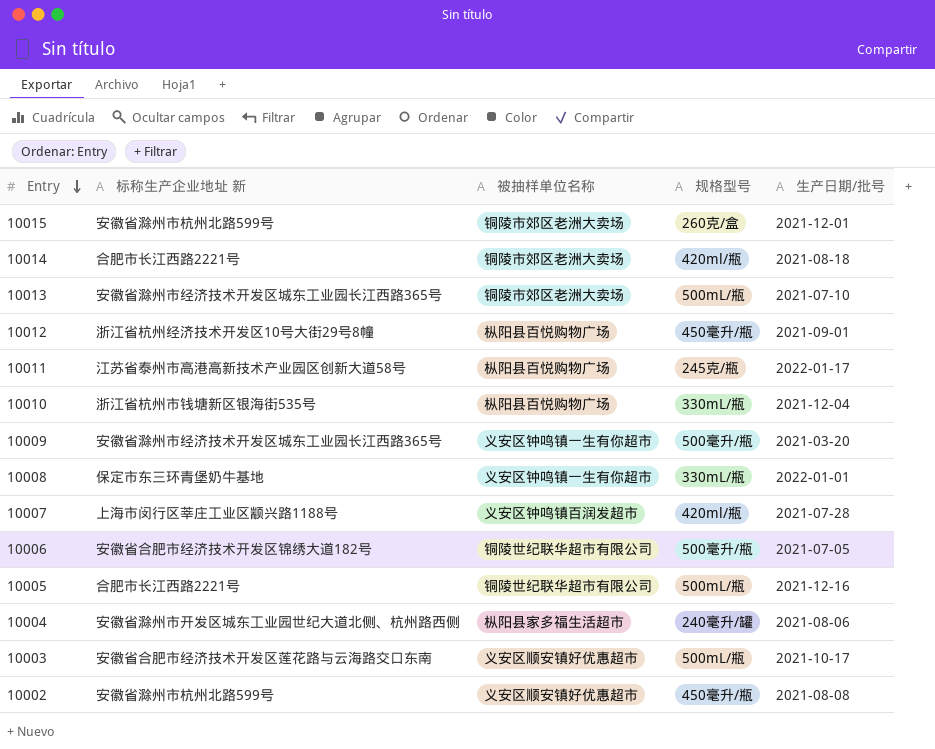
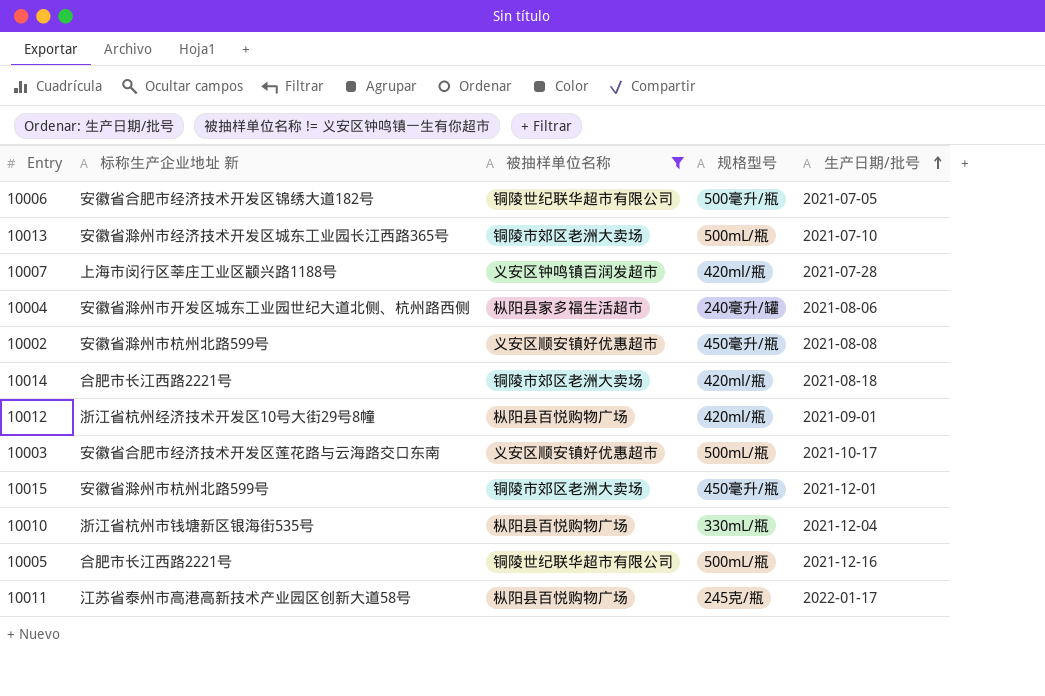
filter: none -> 被抽样单位名称 != 义安区钟鸣镇一生有你超市
row order: Entry descending -> 生产日期/批号 ascending
10012 | 规格型号: 450毫升/瓶 -> 420ml/瓶
10015 | 规格型号: 260克/盒 -> 450毫升/瓶

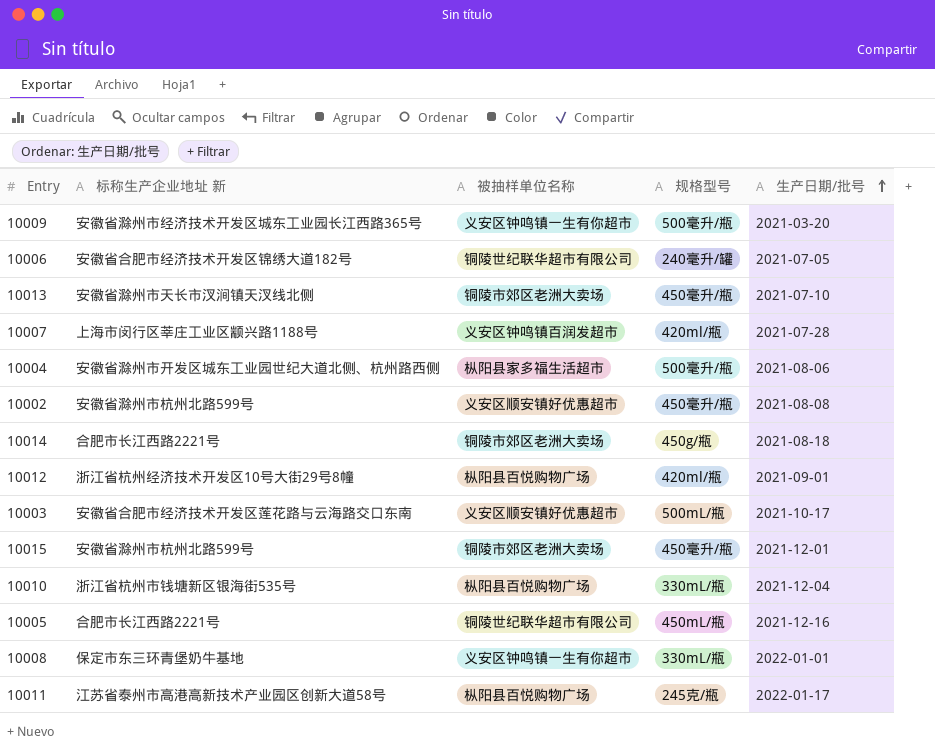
filter: 被抽样单位名称 != 义安区钟鸣镇一生有你超市 -> none
10006 | 规格型号: 500毫升/瓶 -> 240毫升/罐
10013 | 标称生产企业地址 新: 安徽省滁州市经济技术开发区城东工业园长江西路365号 -> 安徽省滁州市天长市汊涧镇天汊线北侧
10013 | 规格型号: 500mL/瓶 -> 450毫升/瓶
10004 | 规格型号: 240毫升/罐 -> 500毫升/瓶
10014 | 规格型号: 420ml/瓶 -> 450g/瓶
10005 | 规格型号: 500mL/瓶 -> 450mL/瓶

